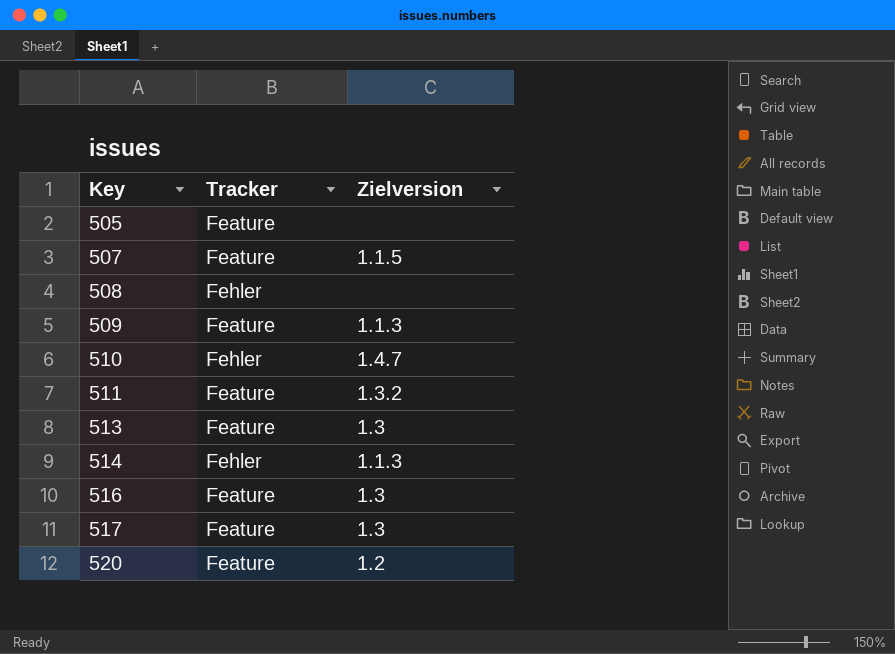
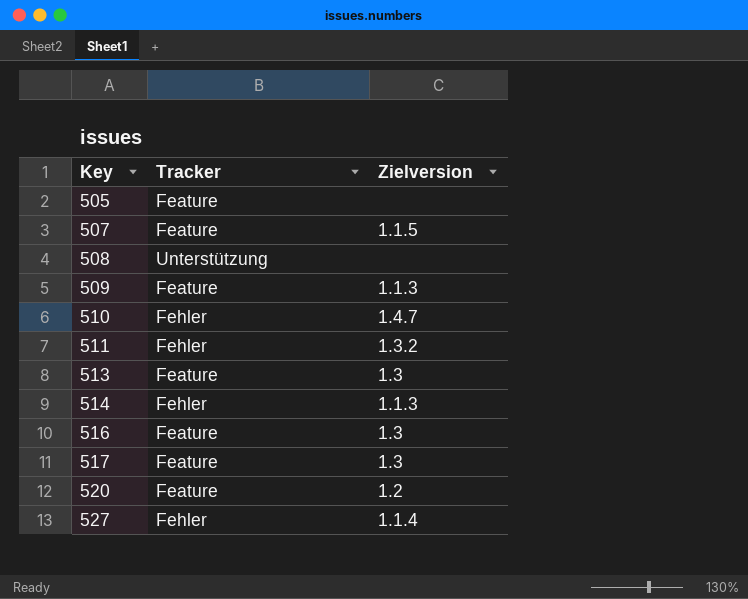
508 | Tracker: Fehler -> Unterstützung
511 | Tracker: Feature -> Fehler
row 527: none -> Fehler | 1.1.4

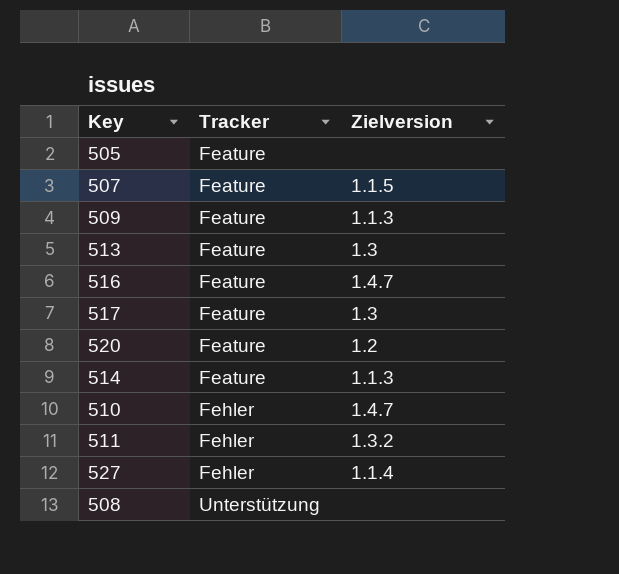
row order: Key ascending -> Tracker ascending
516 | Zielversion: 1.3 -> 1.4.7
514 | Tracker: Fehler -> Feature

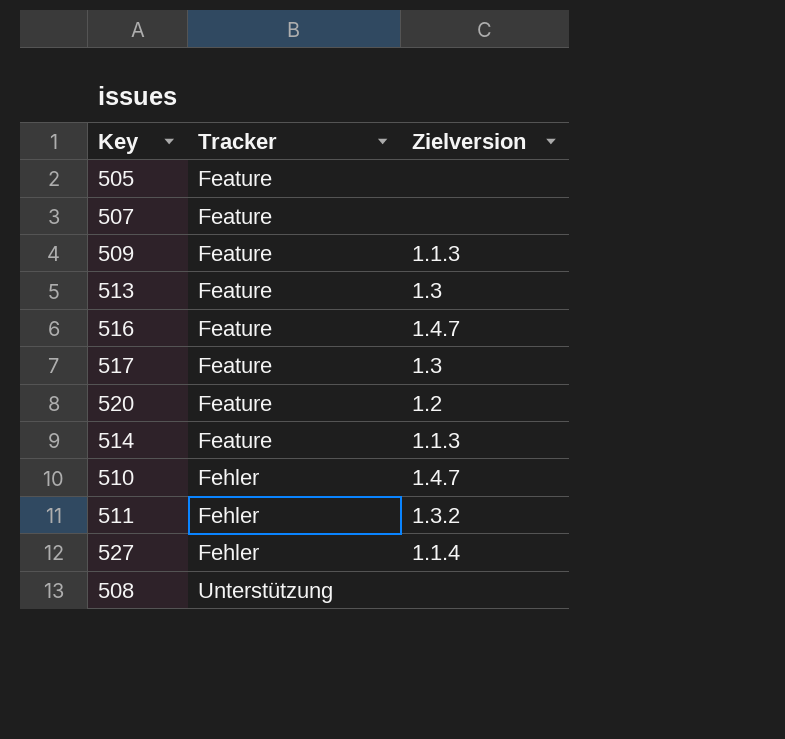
507 | Zielversion: 1.1.5 -> none

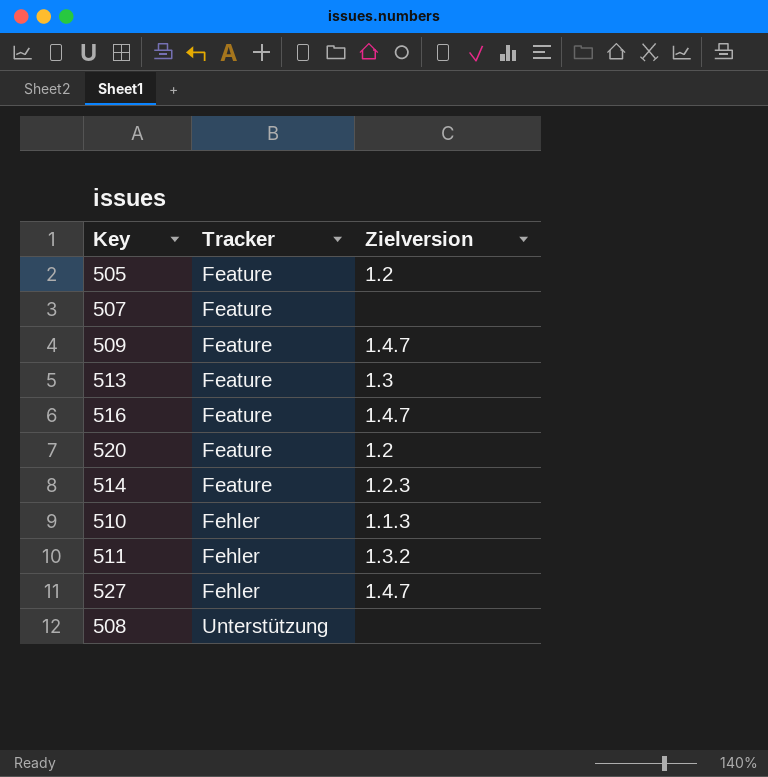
row 517: Feature | 1.3 -> none
505 | Zielversion: none -> 1.2
509 | Zielversion: 1.1.3 -> 1.4.7
514 | Zielversion: 1.1.3 -> 1.2.3
510 | Zielversion: 1.4.7 -> 1.1.3
527 | Zielversion: 1.1.4 -> 1.4.7

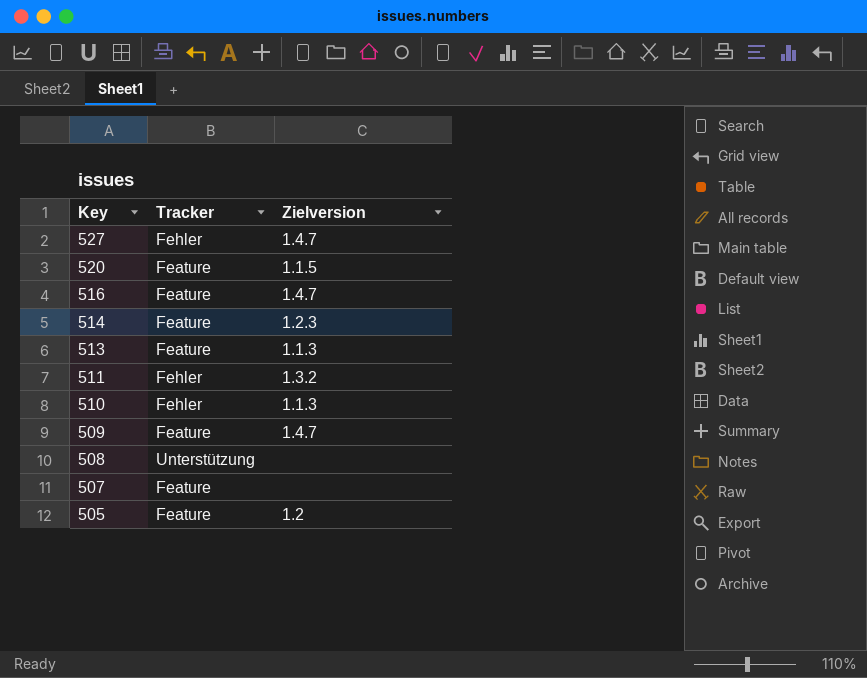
row order: Tracker ascending -> Key descending
520 | Zielversion: 1.2 -> 1.1.5
513 | Zielversion: 1.3 -> 1.1.3

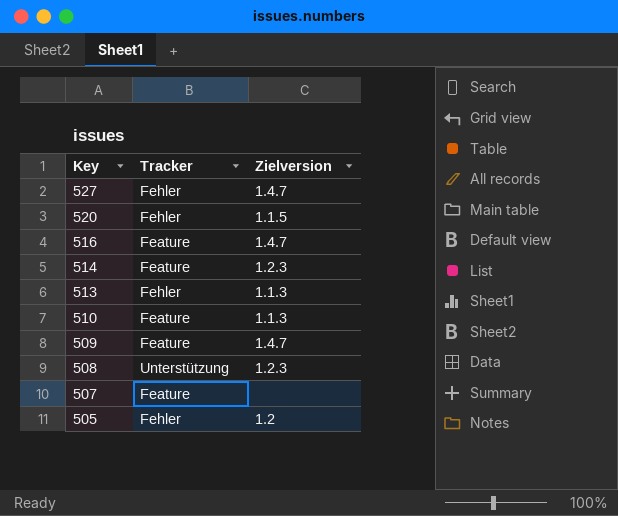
row 511: Fehler | 1.3.2 -> none
520 | Tracker: Feature -> Fehler
513 | Tracker: Feature -> Fehler
510 | Tracker: Fehler -> Feature
508 | Zielversion: none -> 1.2.3
505 | Tracker: Feature -> Fehler

